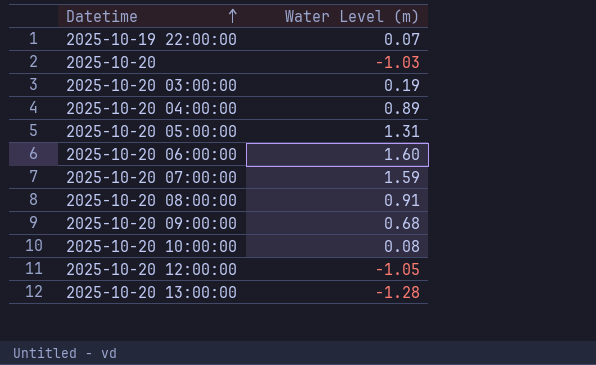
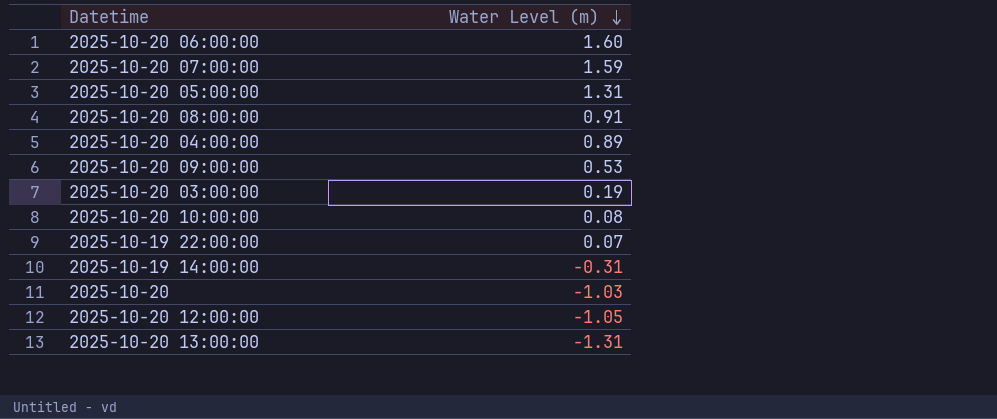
row order: Datetime ascending -> Water Level (m) descending
2025-10-20 09:00:00 | Water Level (m): 0.68 -> 0.53
row 2025-10-19 14:00:00: none -> -0.31
2025-10-20 13:00:00 | Water Level (m): -1.28 -> -1.31

